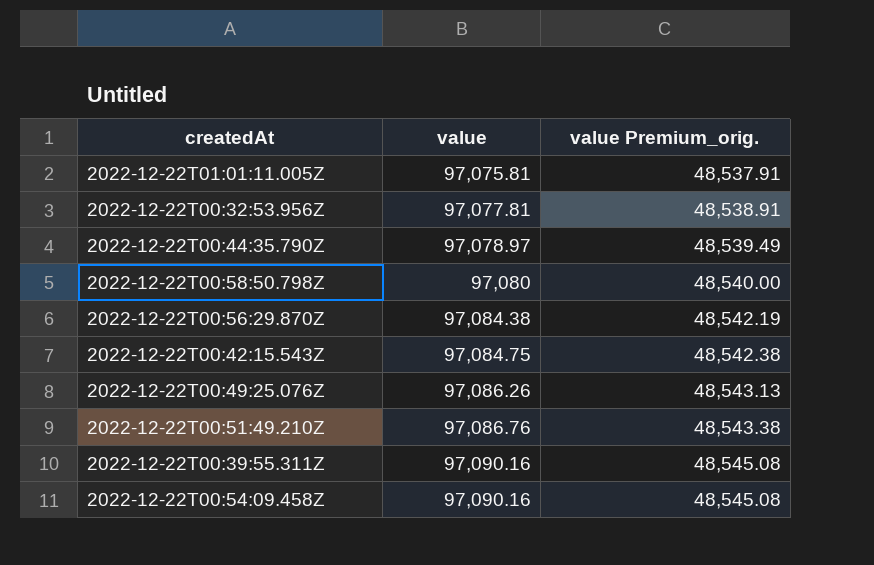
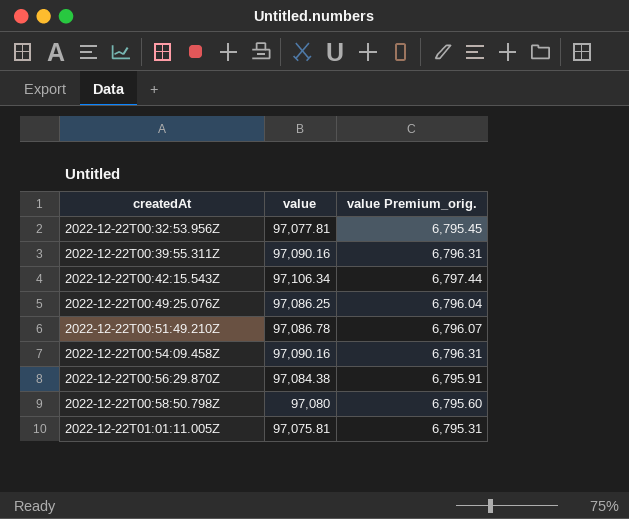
row order: value ascending -> createdAt ascending
column value Premium_orig. | formula: [value] * 0.5 -> [value] * 0.07
row 2022-12-22T00:44:35.790Z: 97,078.97 | 48,539.49 -> none
2022-12-22T00:42:15.543Z | value: 97,084.75 -> 97,106.34
2022-12-22T00:49:25.076Z | value: 97,086.26 -> 97,086.25
2022-12-22T00:51:49.210Z | value: 97,086.76 -> 97,086.78

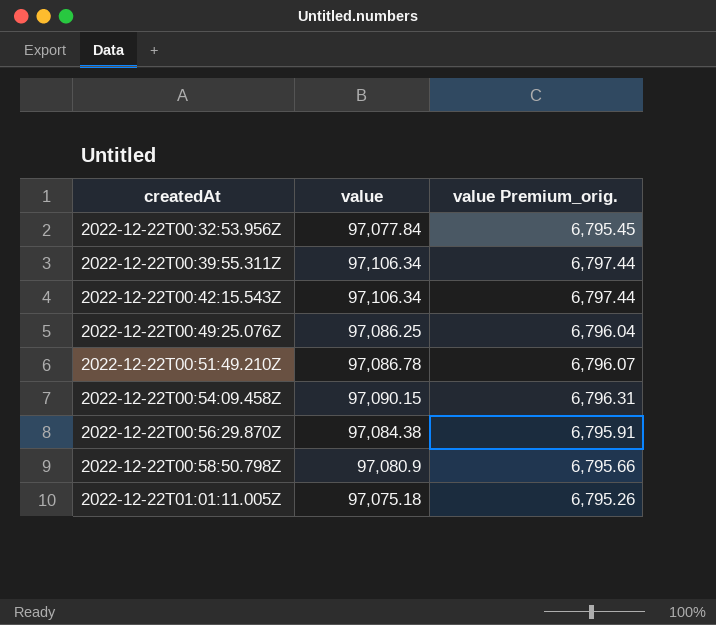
2022-12-22T00:32:53.956Z | value: 97,077.81 -> 97,077.84
2022-12-22T00:39:55.311Z | value: 97,090.16 -> 97,106.34
2022-12-22T00:39:55.311Z | value Premium_orig.: 6,796.31 -> 6,797.44
2022-12-22T00:54:09.458Z | value: 97,090.16 -> 97,090.15
2022-12-22T00:58:50.798Z | value: 97,080 -> 97,080.9
2022-12-22T00:58:50.798Z | value Premium_orig.: 6,795.60 -> 6,795.66
2022-12-22T01:01:11.005Z | value: 97,075.81 -> 97,075.18
2022-12-22T01:01:11.005Z | value Premium_orig.: 6,795.31 -> 6,795.26

